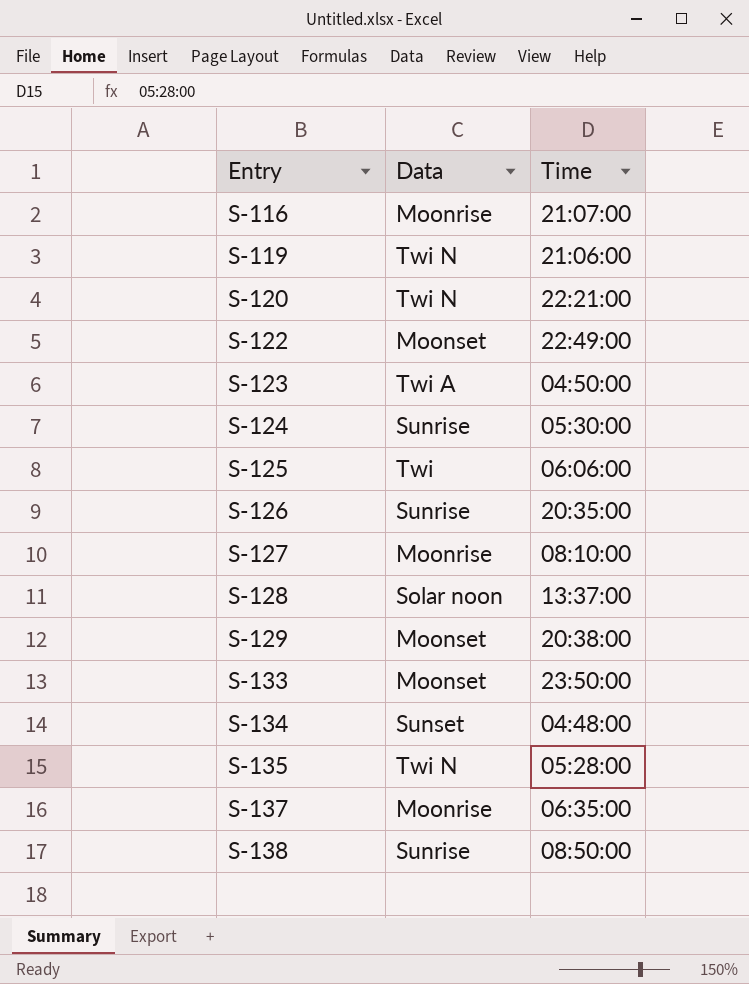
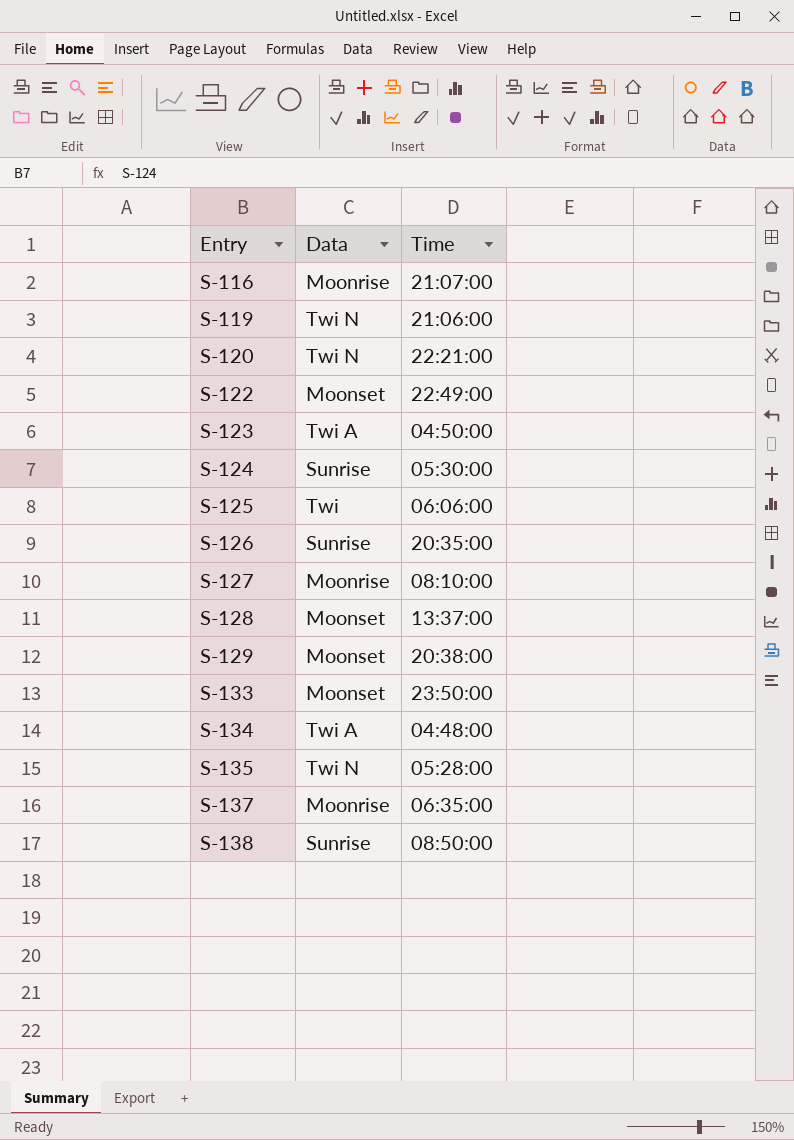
S-128 | Data: Solar noon -> Moonset
S-134 | Data: Sunset -> Twi A

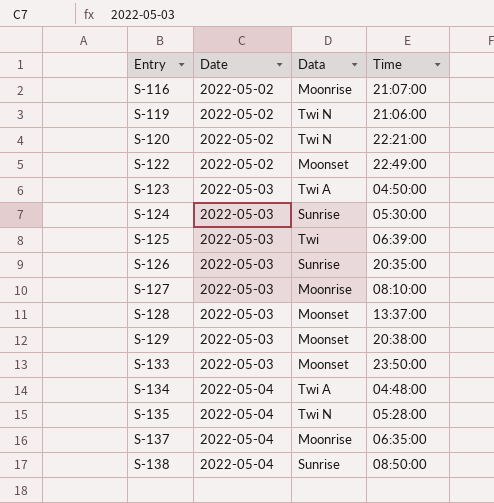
column Date | position: none -> 2
S-125 | Time: 06:06:00 -> 06:39:00

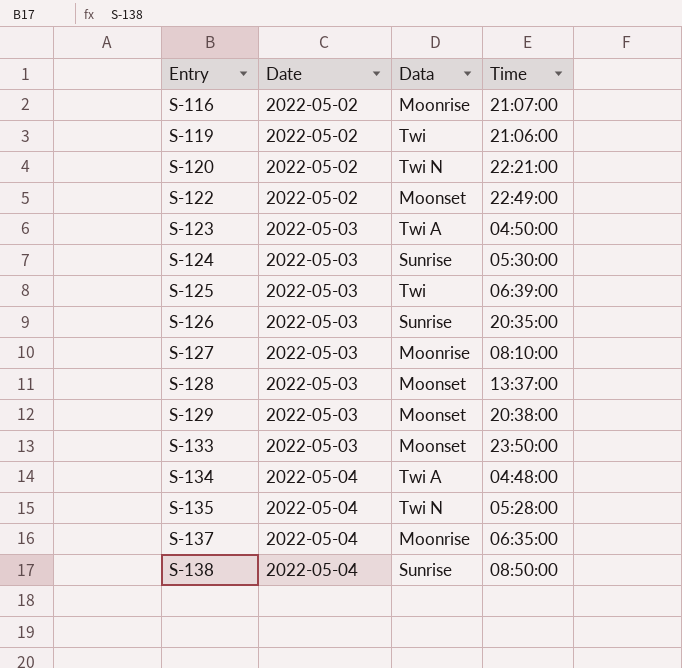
S-119 | Data: Twi N -> Twi

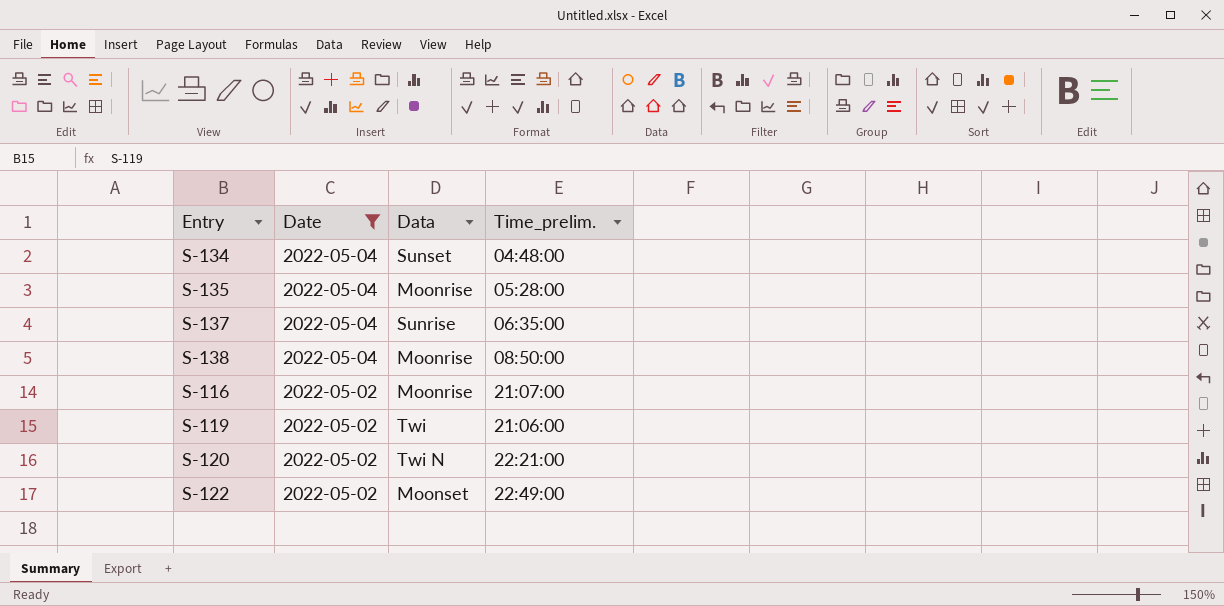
filter: none -> Date != 2022-05-03
row order: Entry ascending -> Date descending
column name: Time -> Time_prelim.
S-134 | Data: Twi A -> Sunset
S-135 | Data: Twi N -> Moonrise
S-137 | Data: Moonrise -> Sunrise
S-138 | Data: Sunrise -> Moonrise

